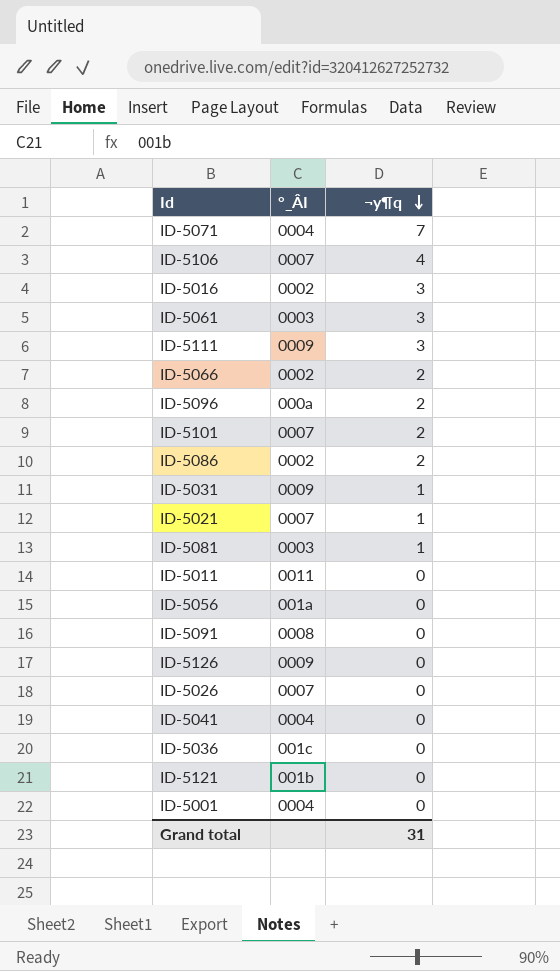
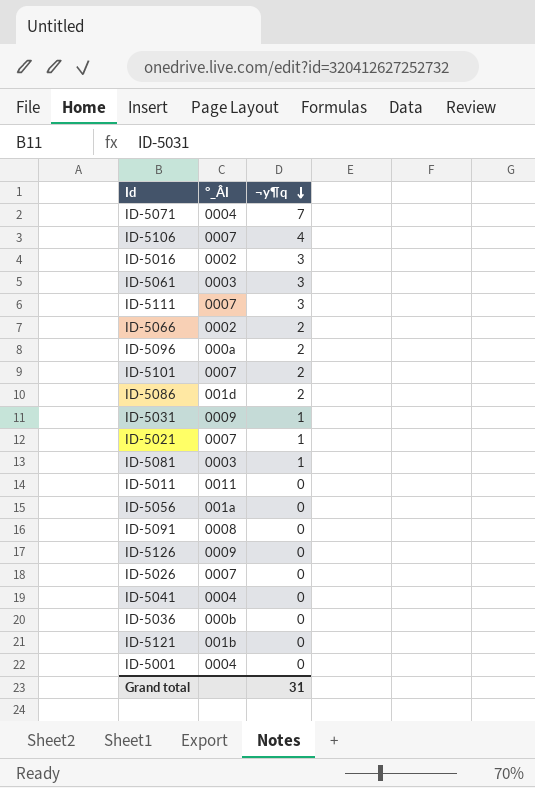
ID-5111 | °_ÂI: 0009 -> 0007
ID-5086 | °_ÂI: 0002 -> 001d
ID-5036 | °_ÂI: 001c -> 000b

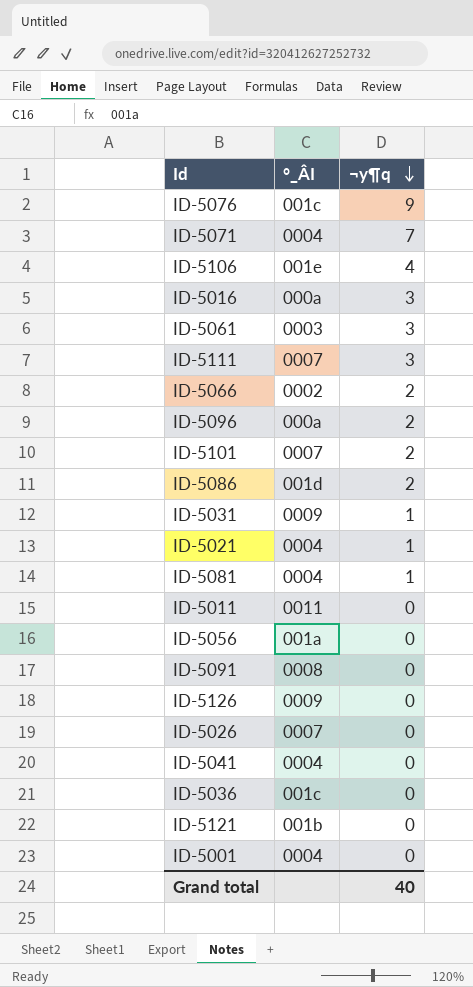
row ID-5076: none -> 001c | 9
ID-5106 | °_ÂI: 0007 -> 001e
ID-5016 | °_ÂI: 0002 -> 000a
ID-5021 | °_ÂI: 0007 -> 0004
ID-5081 | °_ÂI: 0003 -> 0004
ID-5036 | °_ÂI: 000b -> 001c
Grand total | ¬y¶q: 31 -> 40

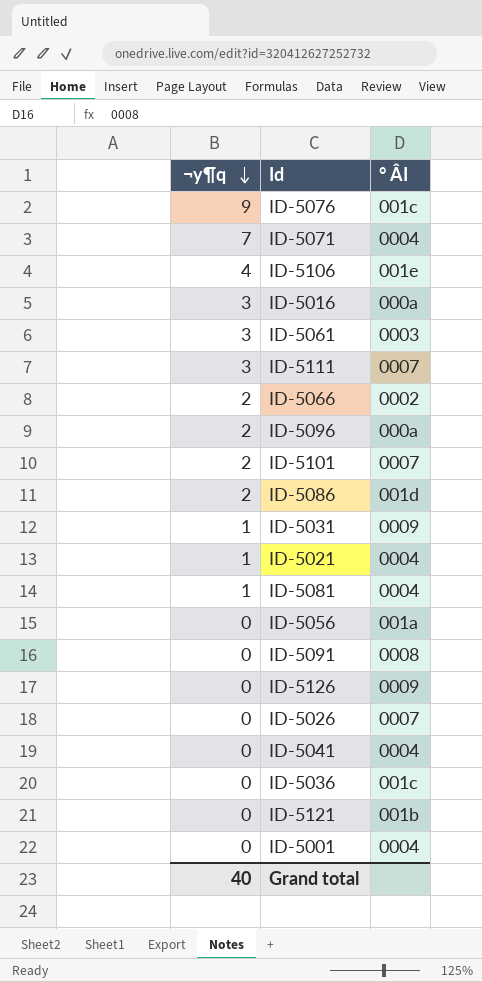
column ¬y¶q | position: 3 -> 1
column name: °_ÂI -> ° ÂI
row ID-5011: 0011 | 0 -> none

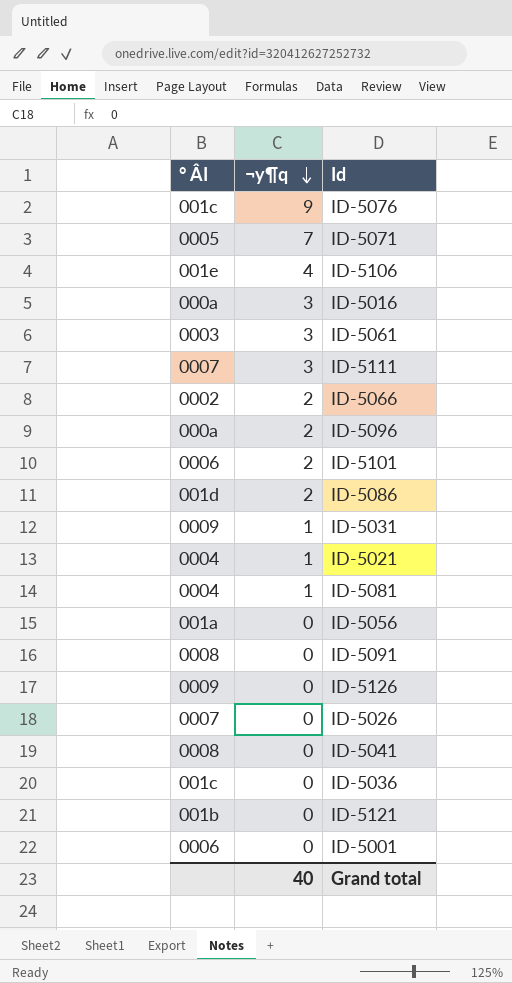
column ° ÂI | position: 3 -> 1
ID-5071 | ° ÂI: 0004 -> 0005
ID-5101 | ° ÂI: 0007 -> 0006
ID-5041 | ° ÂI: 0004 -> 0008
ID-5001 | ° ÂI: 0004 -> 0006

